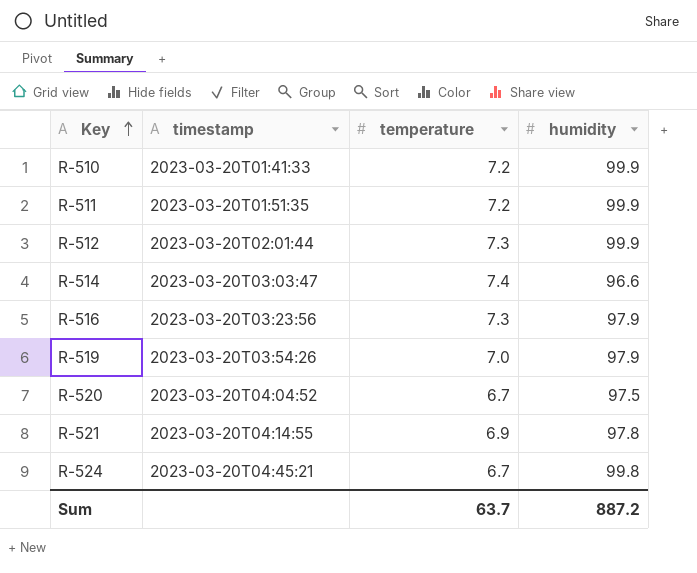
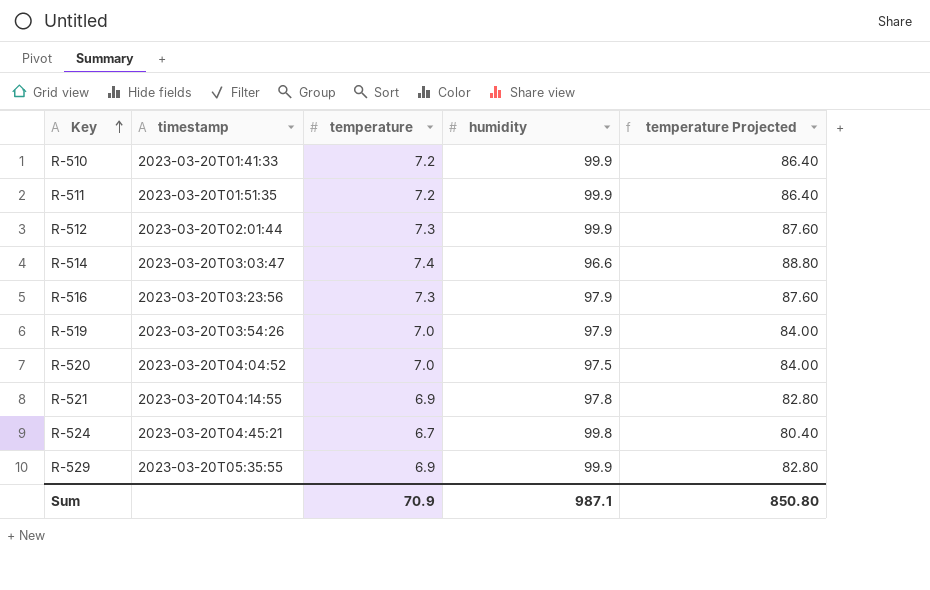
column temperature Projected | formula: none -> [temperature] * 12
R-520 | temperature: 6.7 -> 7.0
row R-529: none -> 2023-03-20T05:35:55 | 6.9 | 99.9 | 82.80
Sum | temperature: 63.7 -> 70.9
Sum | humidity: 887.2 -> 987.1

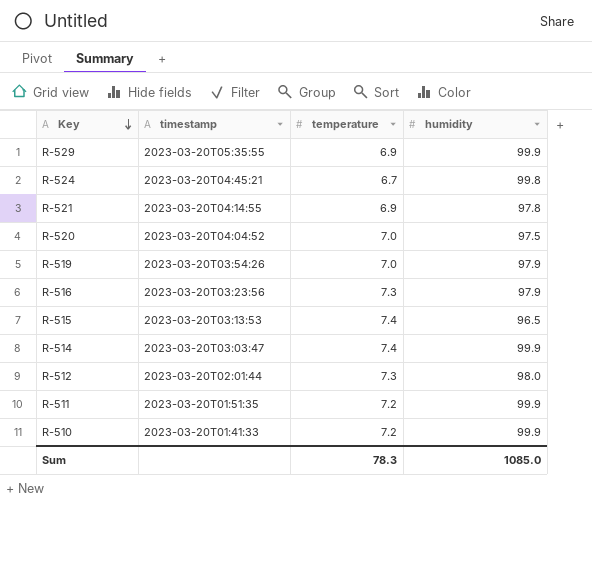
row order: Key ascending -> Key descending
column temperature Projected | formula: [temperature] * 12 -> none
row R-515: none -> 2023-03-20T03:13:53 | 7.4 | 96.5
R-514 | humidity: 96.6 -> 99.9
R-512 | humidity: 99.9 -> 98.0
Sum | temperature: 70.9 -> 78.3
Sum | humidity: 987.1 -> 1085.0

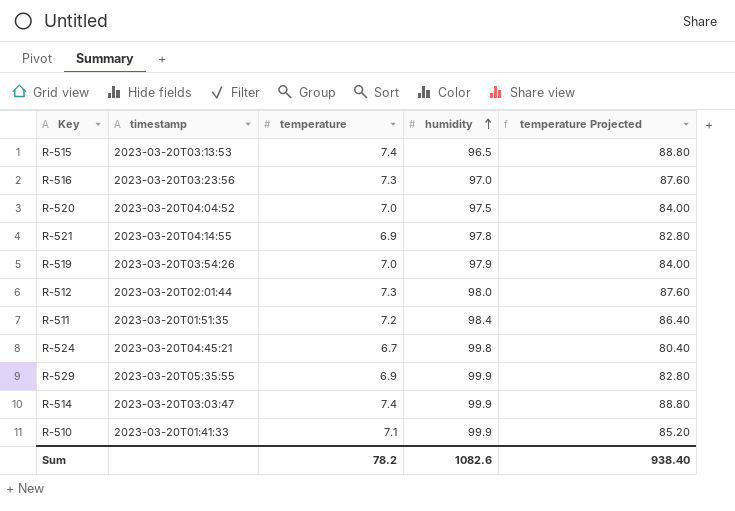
row order: Key descending -> humidity ascending
column temperature Projected | formula: none -> [temperature] * 12
R-516 | humidity: 97.9 -> 97.0
R-511 | humidity: 99.9 -> 98.4
R-510 | temperature: 7.2 -> 7.1
Sum | temperature: 78.3 -> 78.2
Sum | humidity: 1085.0 -> 1082.6

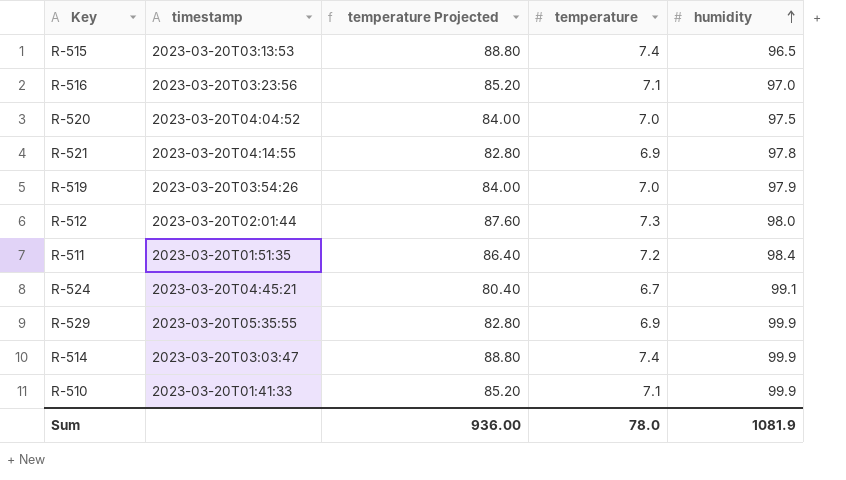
column temperature Projected | position: 5 -> 3
R-516 | temperature Projected: 87.60 -> 85.20
R-516 | temperature: 7.3 -> 7.1
R-524 | humidity: 99.8 -> 99.1
Sum | temperature Projected: 938.40 -> 936.00
Sum | temperature: 78.2 -> 78.0
Sum | humidity: 1082.6 -> 1081.9

